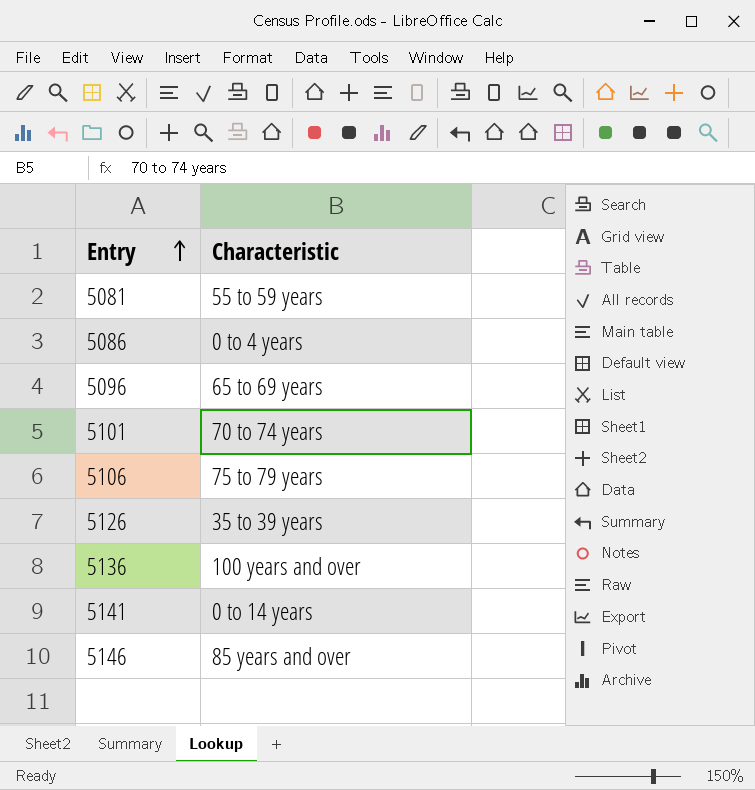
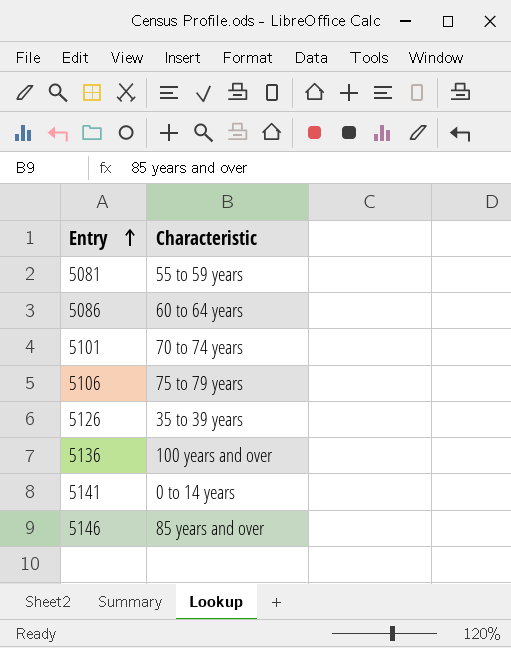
row 5096: 65 to 69 years -> none
5086 | Characteristic: 0 to 4 years -> 60 to 64 years

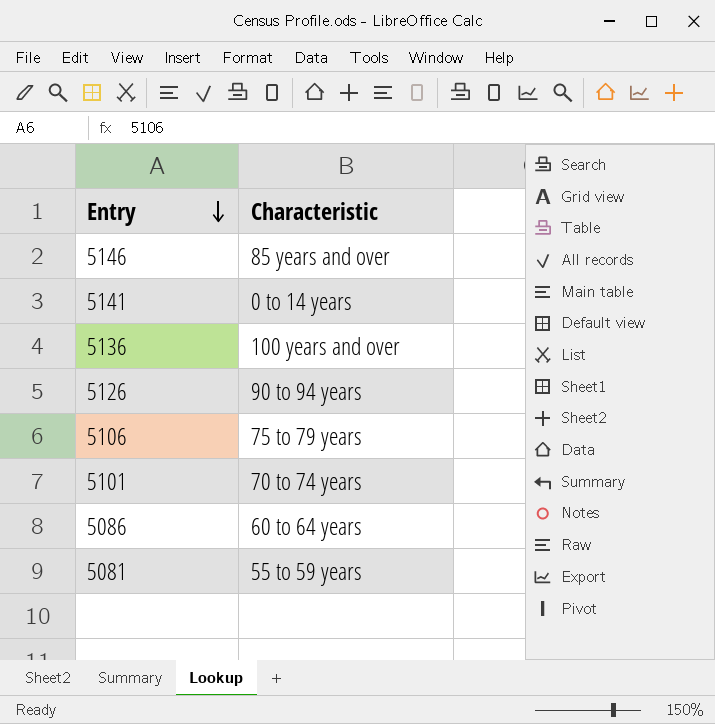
row order: Entry ascending -> Entry descending
5126 | Characteristic: 35 to 39 years -> 90 to 94 years

